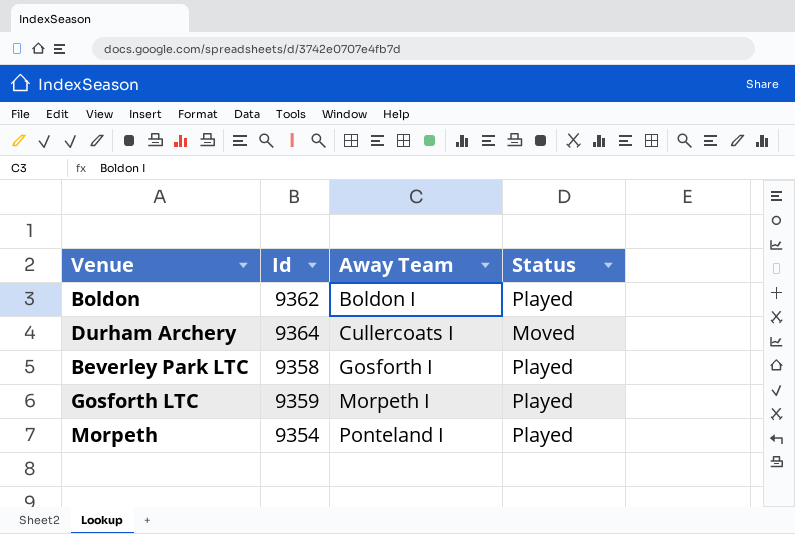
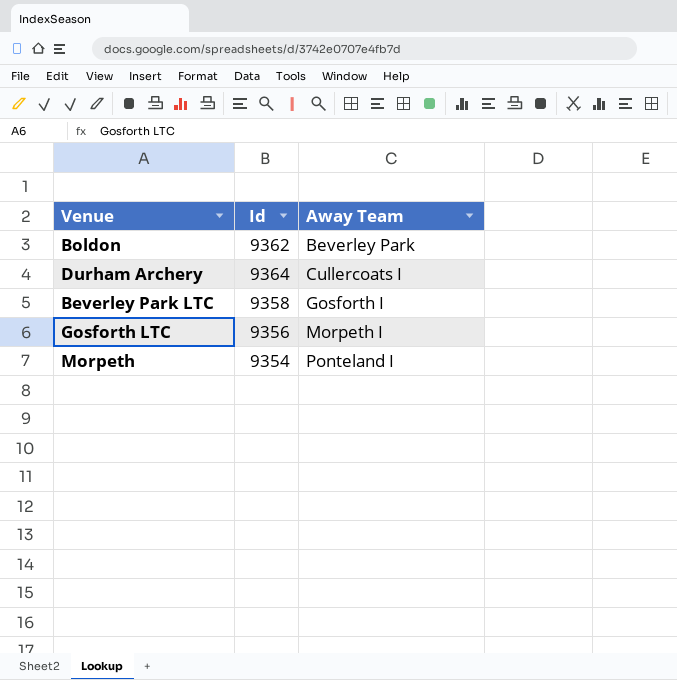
column Status | position: 4 -> none
Boldon | Away Team: Boldon I -> Beverley Park
Gosforth LTC | Id: 9359 -> 9356

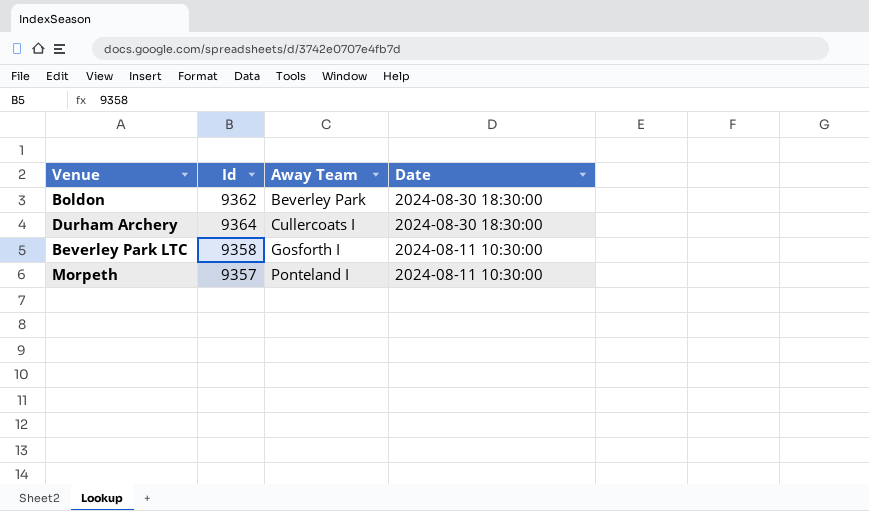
column Date | position: none -> 4
row Gosforth LTC: 9356 | Morpeth I -> none
Morpeth | Id: 9354 -> 9357

